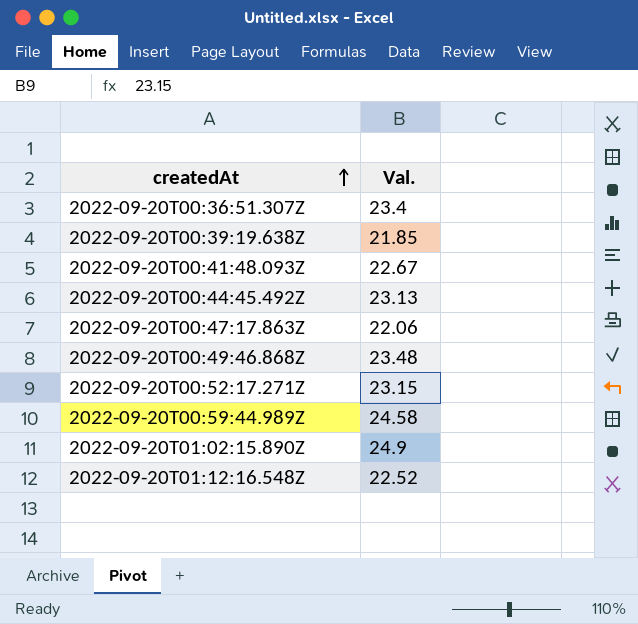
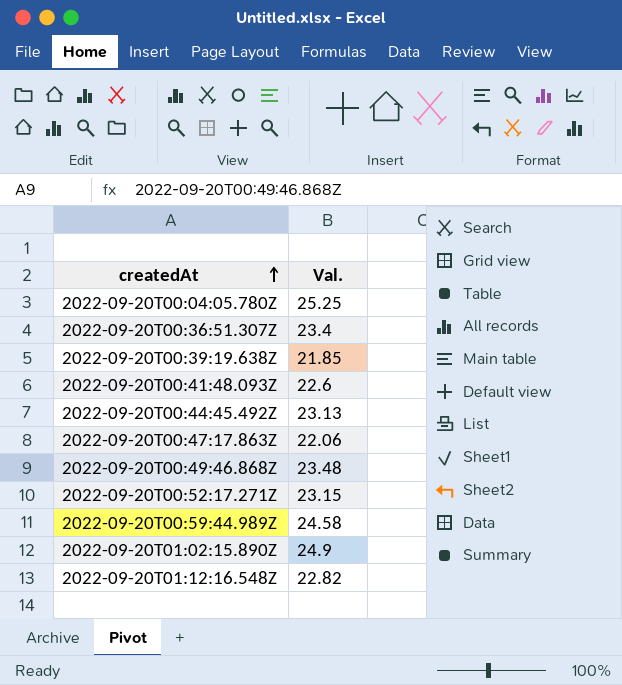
row 2022-09-20T00:04:05.780Z: none -> 25.25
2022-09-20T00:41:48.093Z | Val.: 22.67 -> 22.6
2022-09-20T01:12:16.548Z | Val.: 22.52 -> 22.82

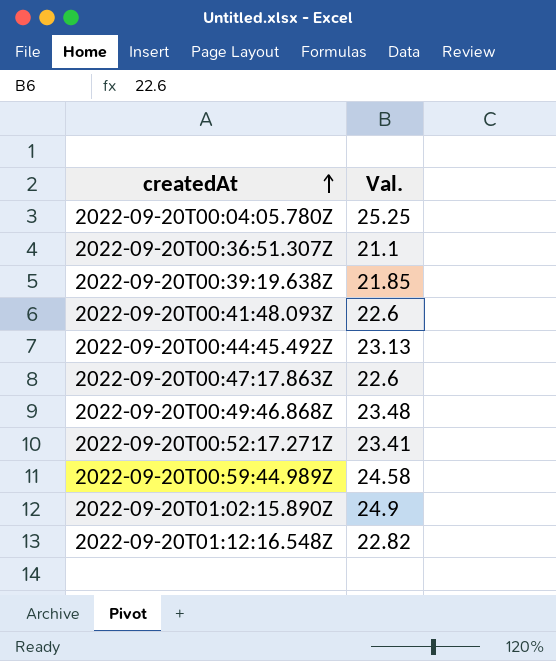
2022-09-20T00:36:51.307Z | Val.: 23.4 -> 21.1
2022-09-20T00:47:17.863Z | Val.: 22.06 -> 22.6
2022-09-20T00:52:17.271Z | Val.: 23.15 -> 23.41

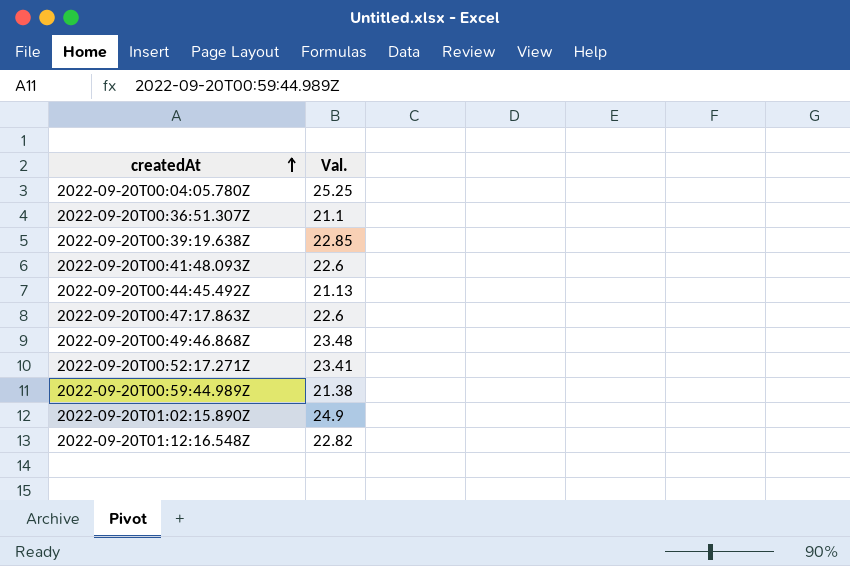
2022-09-20T00:39:19.638Z | Val.: 21.85 -> 22.85
2022-09-20T00:44:45.492Z | Val.: 23.13 -> 21.13
2022-09-20T00:59:44.989Z | Val.: 24.58 -> 21.38

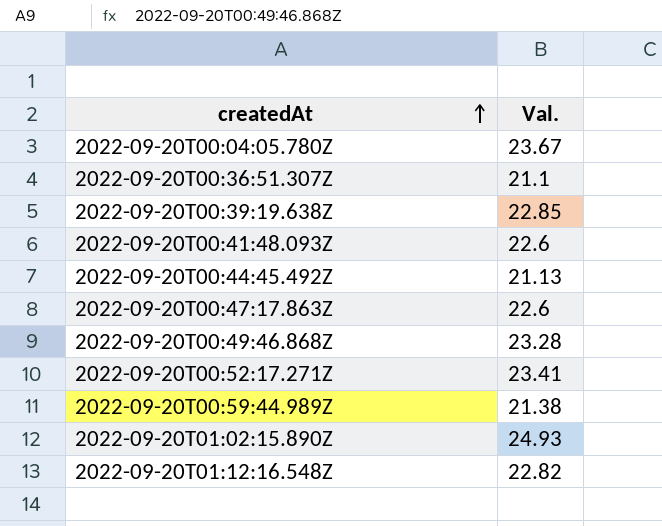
2022-09-20T00:04:05.780Z | Val.: 25.25 -> 23.67
2022-09-20T00:49:46.868Z | Val.: 23.48 -> 23.28
2022-09-20T01:02:15.890Z | Val.: 24.9 -> 24.93

